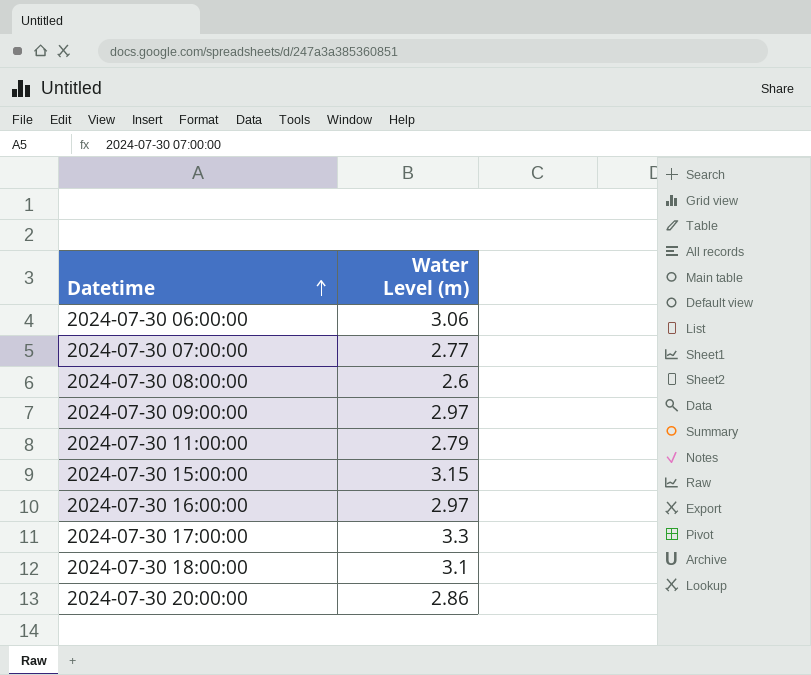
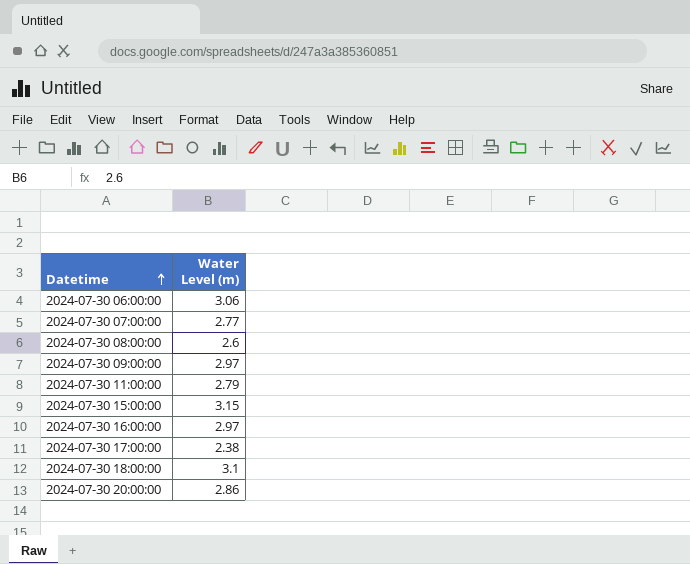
2024-07-30 17:00:00 | Water Level (m): 3.3 -> 2.38

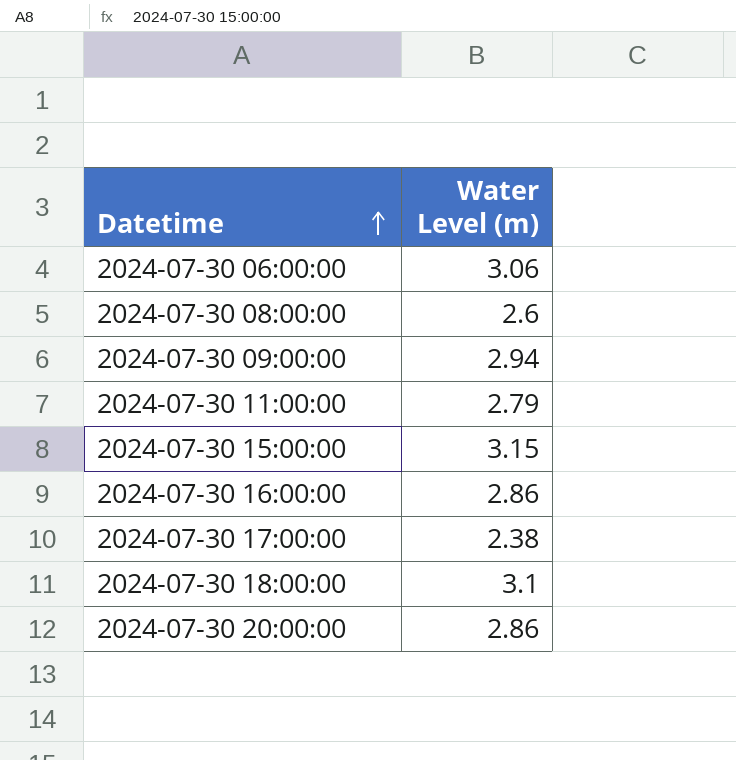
row 2024-07-30 07:00:00: 2.77 -> none
2024-07-30 09:00:00 | Water Level (m): 2.97 -> 2.94
2024-07-30 16:00:00 | Water Level (m): 2.97 -> 2.86

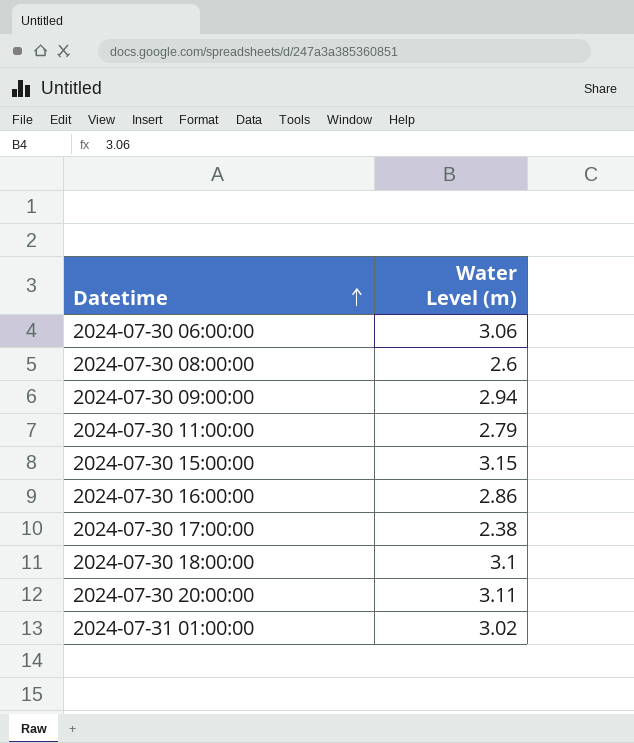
2024-07-30 20:00:00 | Water Level (m): 2.86 -> 3.11
row 2024-07-31 01:00:00: none -> 3.02

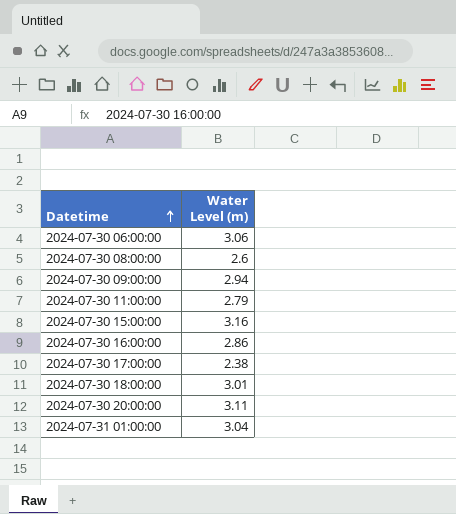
2024-07-30 15:00:00 | Water Level (m): 3.15 -> 3.16
2024-07-30 18:00:00 | Water Level (m): 3.1 -> 3.01
2024-07-31 01:00:00 | Water Level (m): 3.02 -> 3.04

